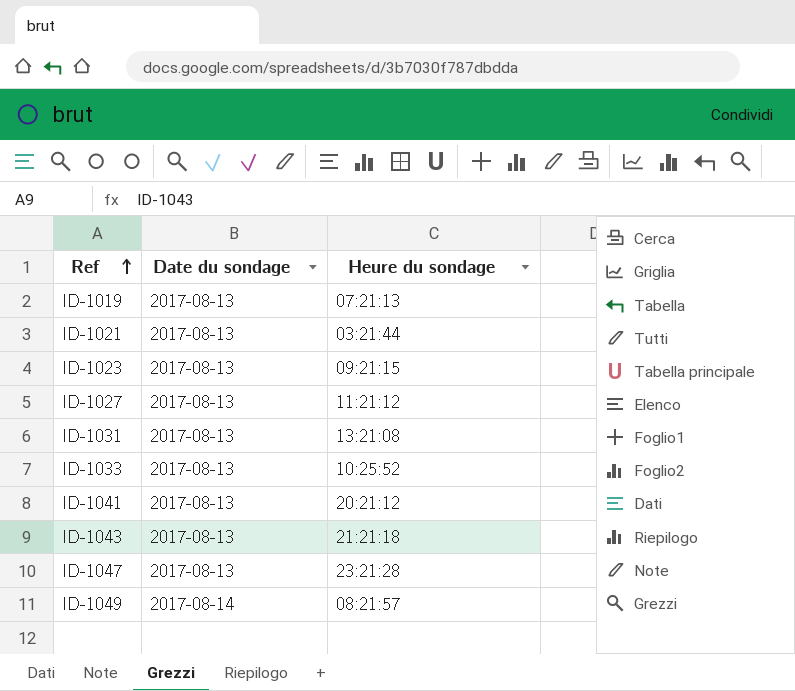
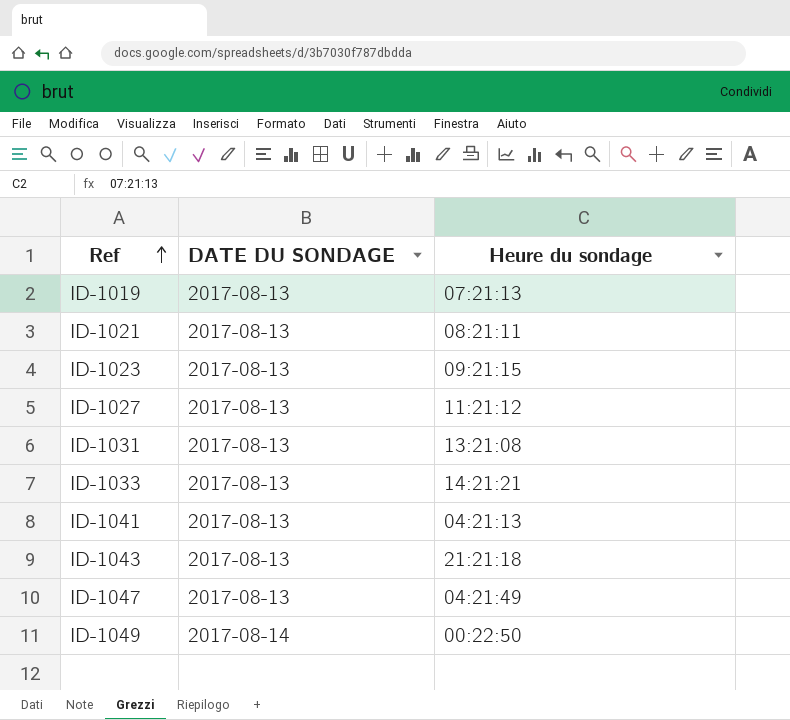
column name: Date du sondage -> DATE DU SONDAGE
ID-1021 | Heure du sondage: 03:21:44 -> 08:21:11
ID-1033 | Heure du sondage: 10:25:52 -> 14:21:21
ID-1041 | Heure du sondage: 20:21:12 -> 04:21:13
ID-1047 | Heure du sondage: 23:21:28 -> 04:21:49
ID-1049 | Heure du sondage: 08:21:57 -> 00:22:50

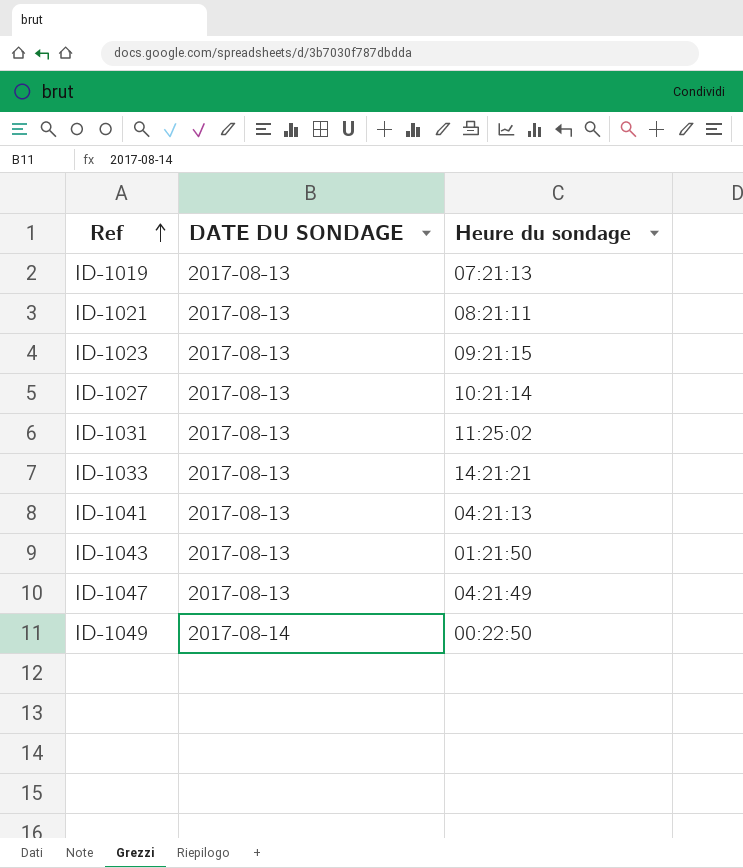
ID-1027 | Heure du sondage: 11:21:12 -> 10:21:14
ID-1031 | Heure du sondage: 13:21:08 -> 11:25:02
ID-1043 | Heure du sondage: 21:21:18 -> 01:21:50

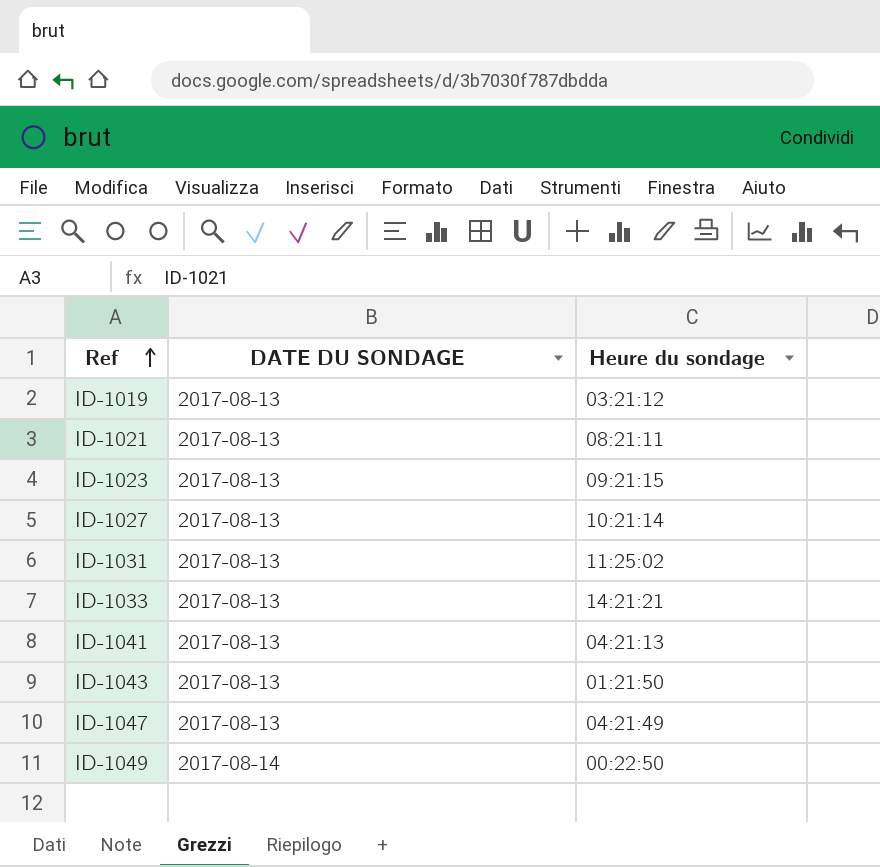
ID-1019 | Heure du sondage: 07:21:13 -> 03:21:12

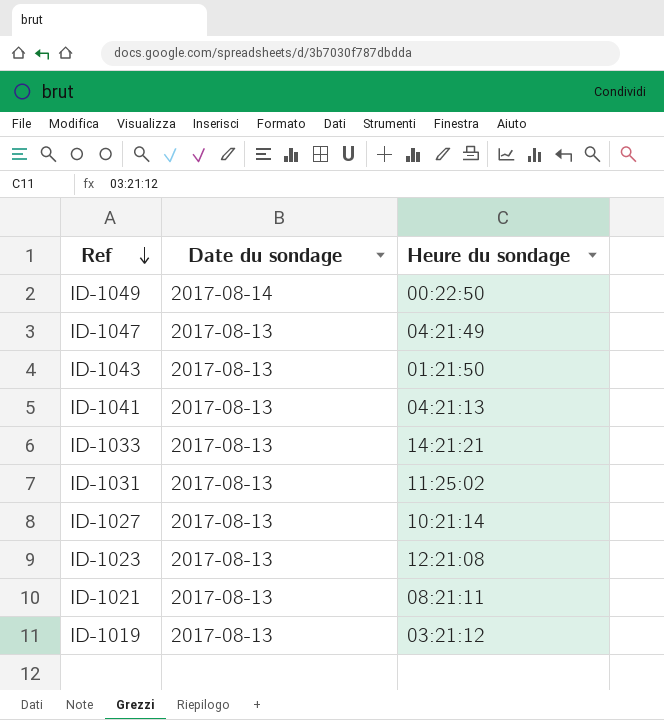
row order: Ref ascending -> Ref descending
column name: DATE DU SONDAGE -> Date du sondage
ID-1023 | Heure du sondage: 09:21:15 -> 12:21:08

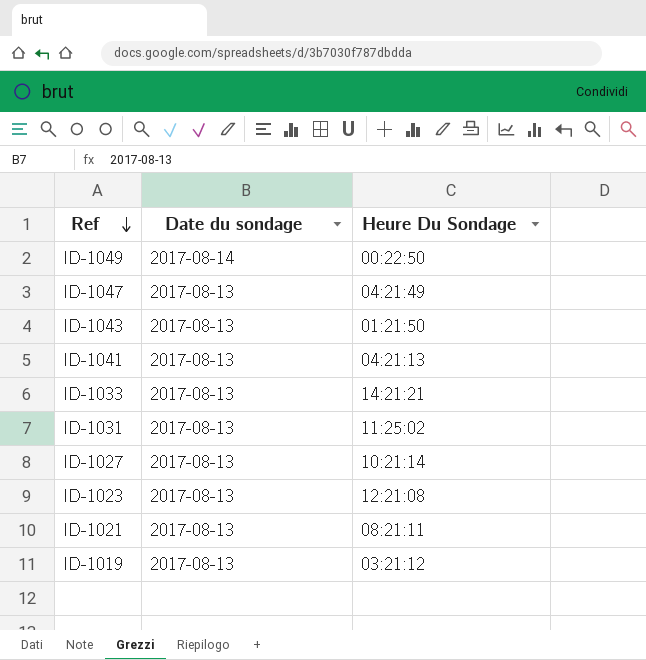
column name: Heure du sondage -> Heure Du Sondage

